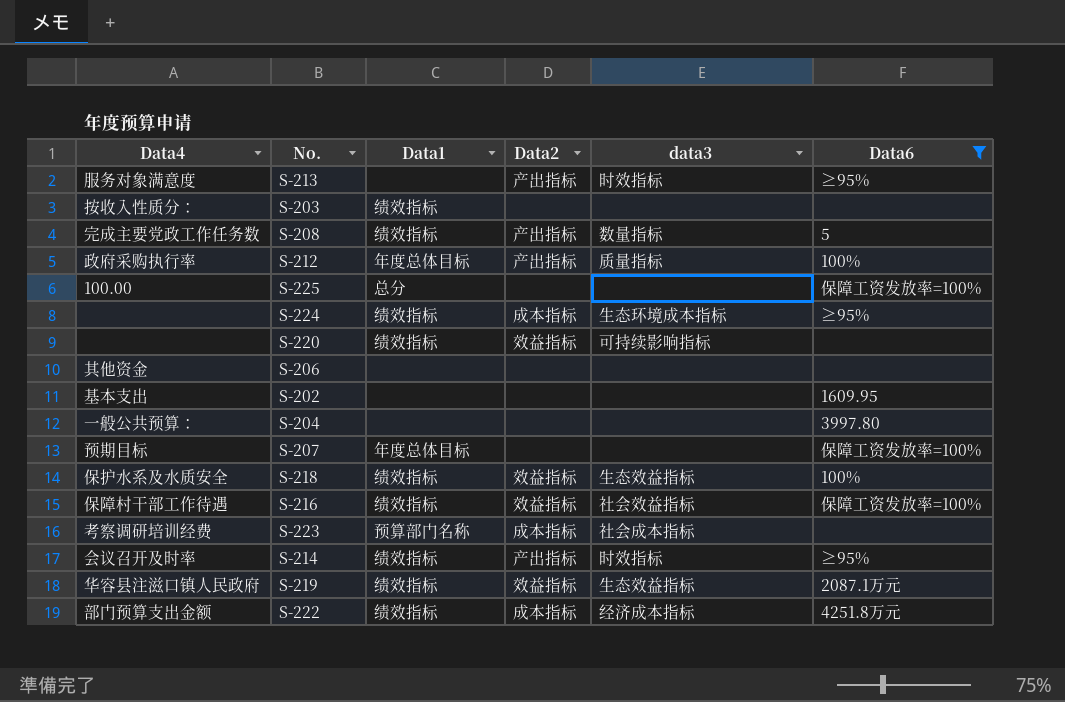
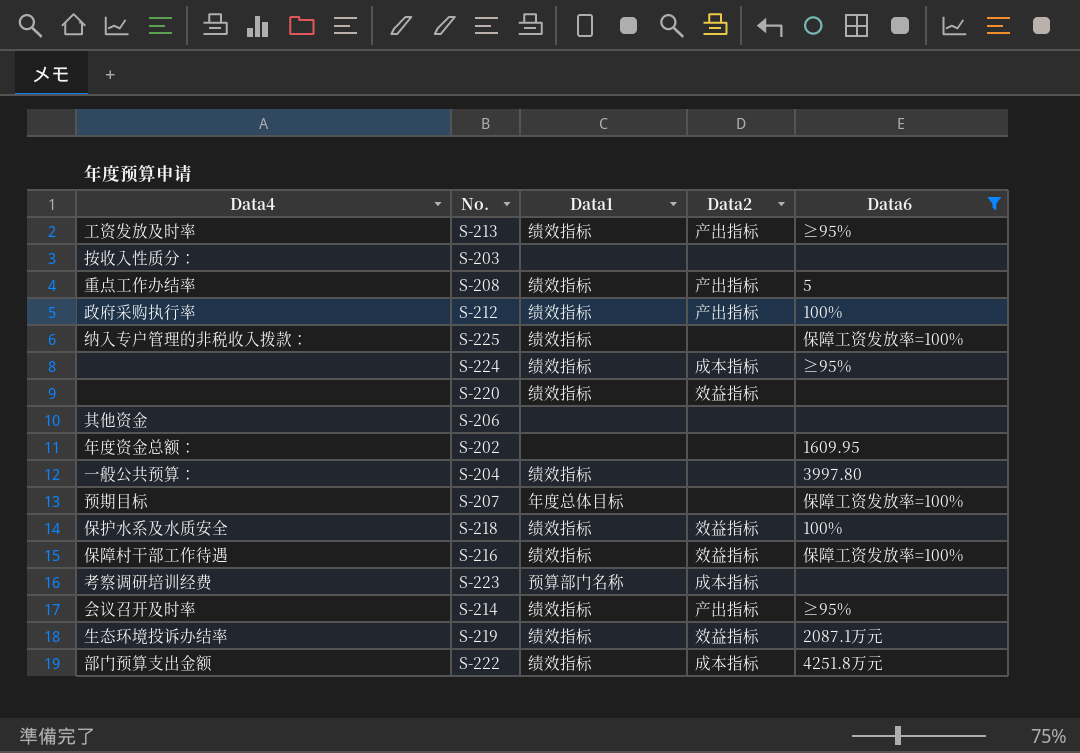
column data3 | position: 5 -> none
S-213 | Data4: 服务对象满意度 -> 工资发放及时率
S-213 | Data1: none -> 绩效指标
S-203 | Data1: 绩效指标 -> none
S-208 | Data4: 完成主要党政工作任务数 -> 重点工作办结率
S-212 | Data1: 年度总体目标 -> 绩效指标
S-225 | Data4: 100.00 -> 纳入专户管理的非税收入拨款：
S-225 | Data1: 总分 -> 绩效指标
S-202 | Data4: 基本支出 -> 年度资金总额：
S-204 | Data1: none -> 绩效指标
S-219 | Data4: 华容县注滋口镇人民政府 -> 生态环境投诉办结率

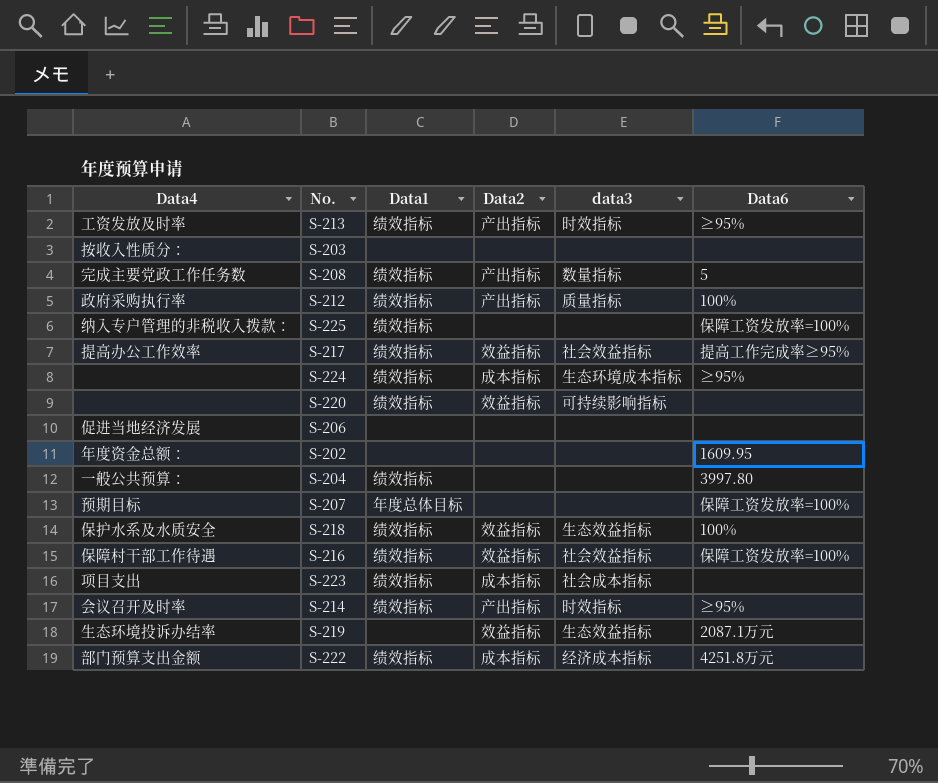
filter: Data6 != 提高工作完成率≥95% -> none
column data3 | position: none -> 5
S-208 | Data4: 重点工作办结率 -> 完成主要党政工作任务数
S-206 | Data4: 其他资金 -> 促进当地经济发展
S-223 | Data4: 考察调研培训经费 -> 项目支出
S-223 | Data1: 预算部门名称 -> 绩效指标
S-219 | Data1: 绩效指标 -> none

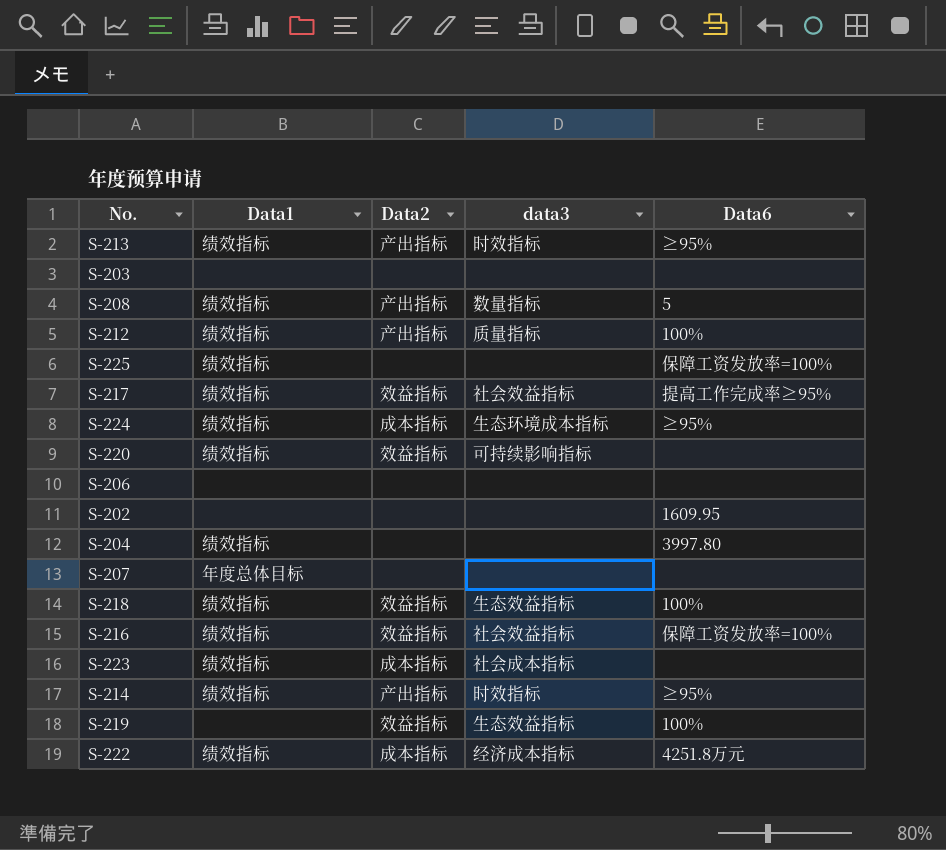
column Data4 | position: 1 -> none
S-207 | Data6: 保障工资发放率=100% -> none
S-219 | Data6: 2087.1万元 -> 100%

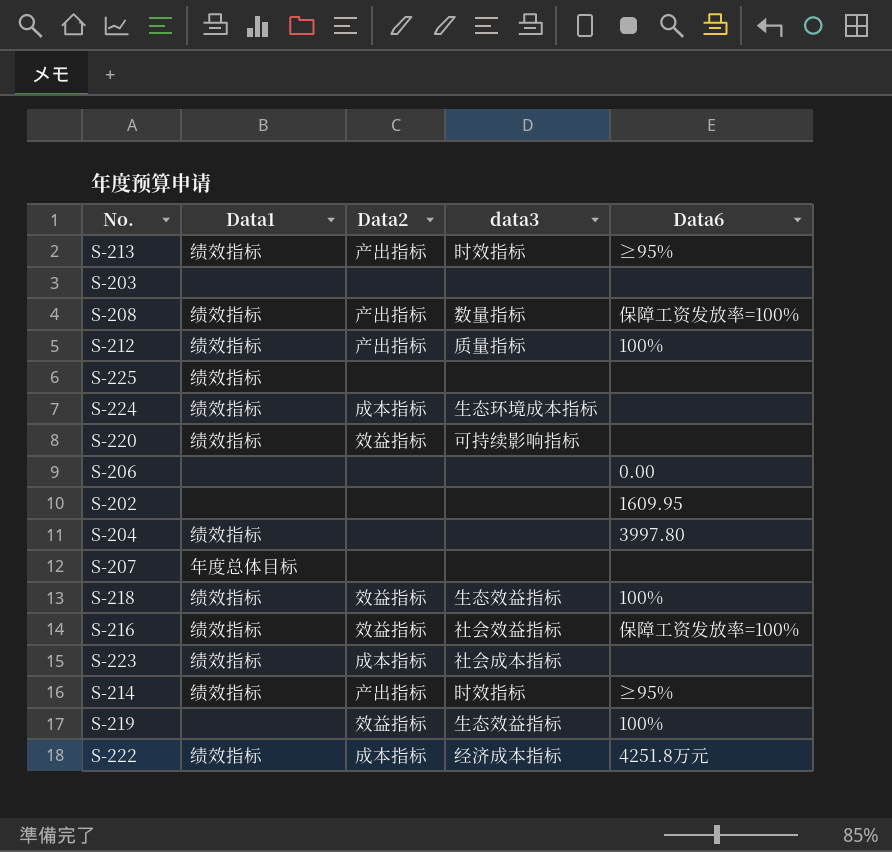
row S-217: 绩效指标 | 效益指标 | 社会效益指标 | 提高工作完成率≥95% -> none
S-208 | Data6: 5 -> 保障工资发放率=100%
S-225 | Data6: 保障工资发放率=100% -> none
S-224 | Data6: ≥95% -> none
S-206 | Data6: none -> 0.00

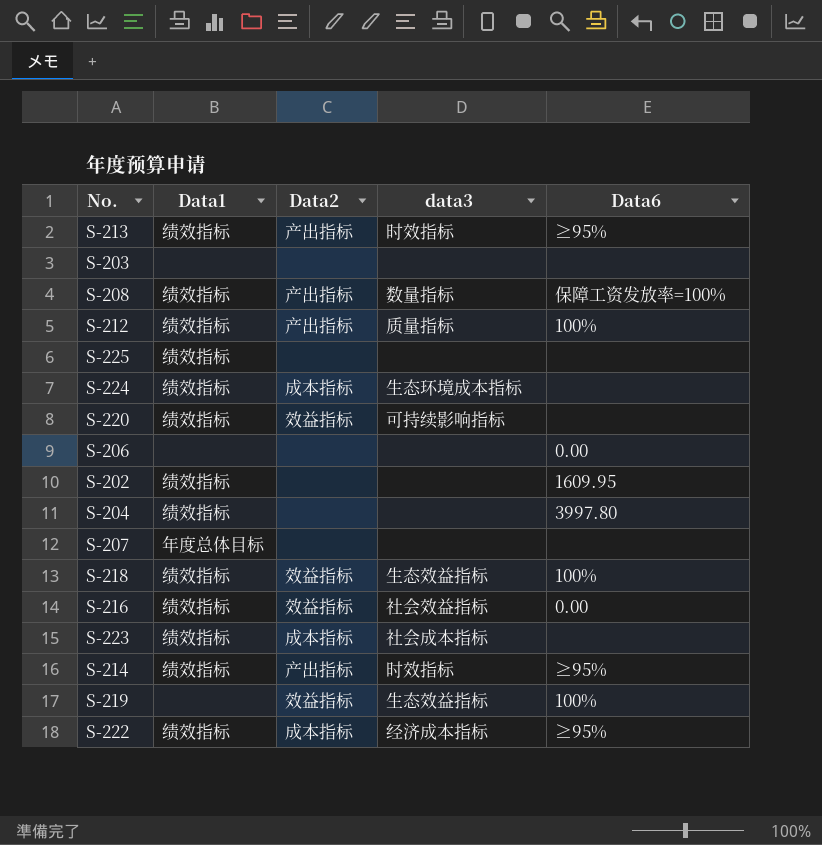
S-202 | Data1: none -> 绩效指标
S-216 | Data6: 保障工资发放率=100% -> 0.00
S-222 | Data6: 4251.8万元 -> ≥95%

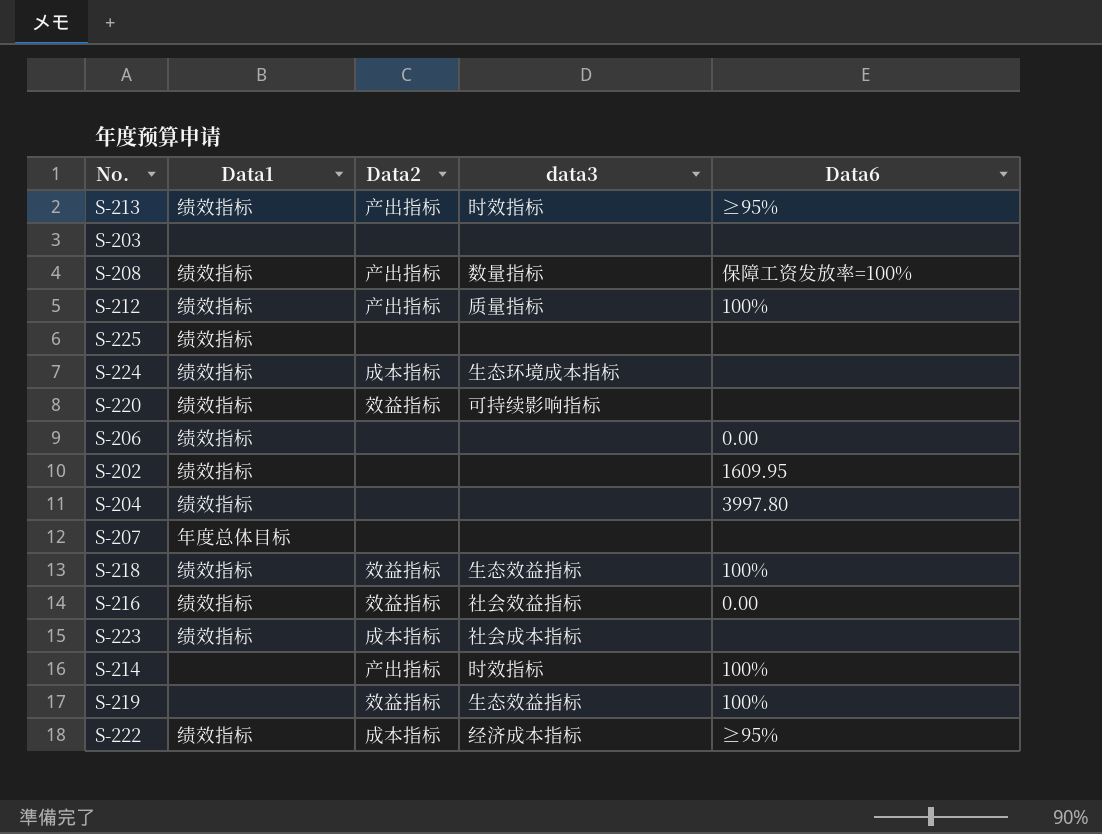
S-206 | Data1: none -> 绩效指标
S-214 | Data1: 绩效指标 -> none
S-214 | Data6: ≥95% -> 100%

